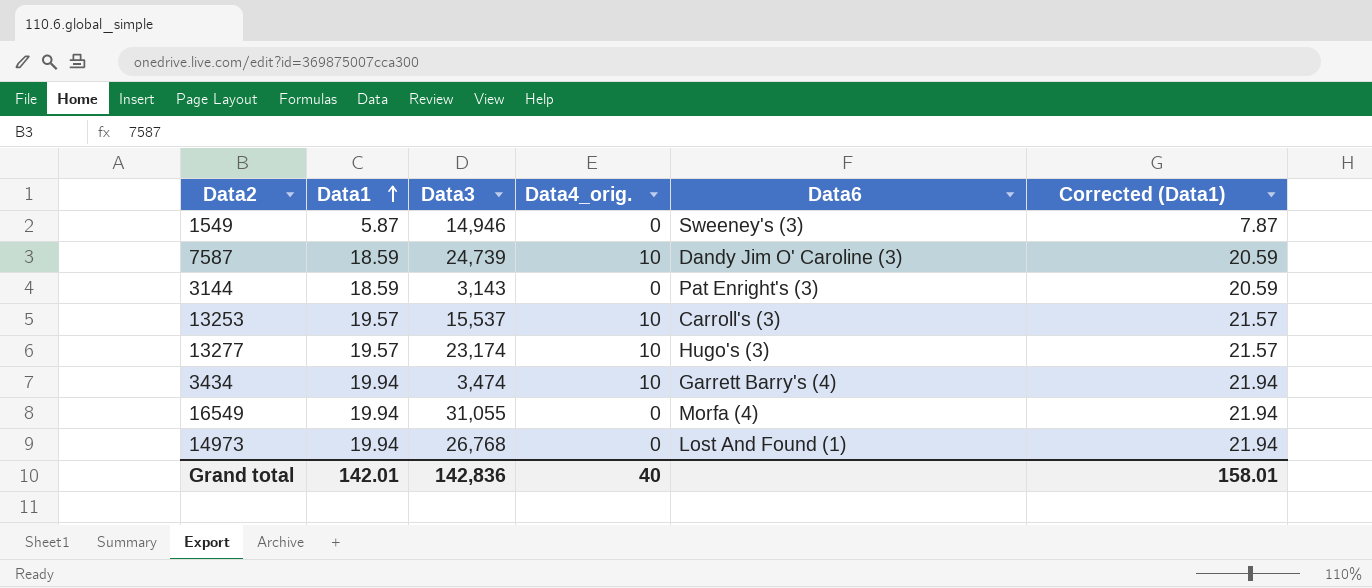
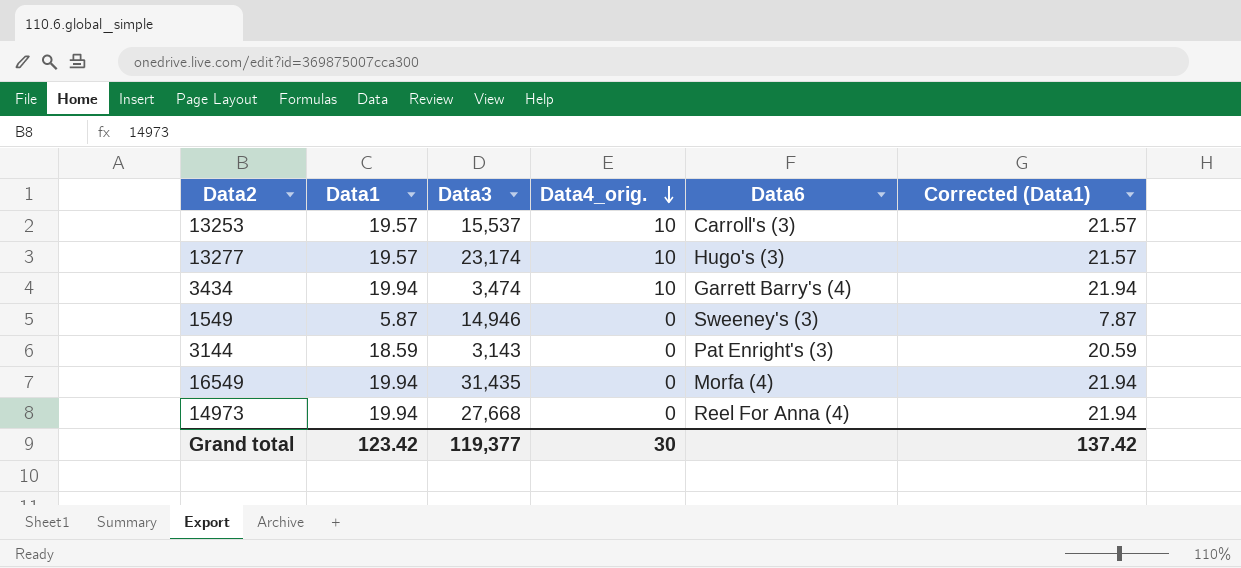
row order: Data1 ascending -> Data4_orig. descending
row 7587: 18.59 | 24,739 | 10 | Dandy Jim O' Caroline (3) | 20.59 -> none
16549 | Data3: 31,055 -> 31,435
14973 | Data3: 26,768 -> 27,668
14973 | Data6: Lost And Found (1) -> Reel For Anna (4)
Grand total | Data1: 142.01 -> 123.42
Grand total | Data3: 142,836 -> 119,377
Grand total | Data4_orig.: 40 -> 30
Grand total | Corrected (Data1): 158.01 -> 137.42

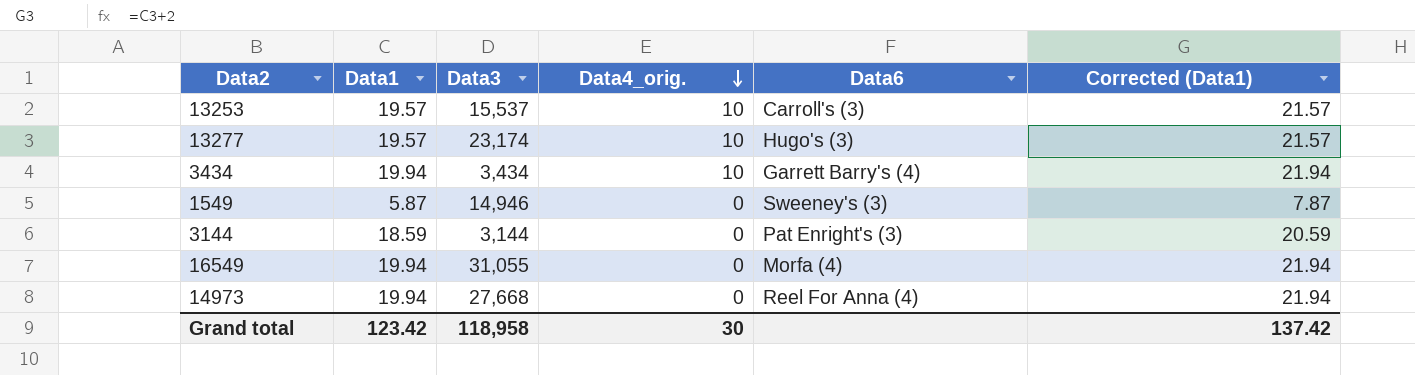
3434 | Data3: 3,474 -> 3,434
3144 | Data3: 3,143 -> 3,144
16549 | Data3: 31,435 -> 31,055
Grand total | Data3: 119,377 -> 118,958

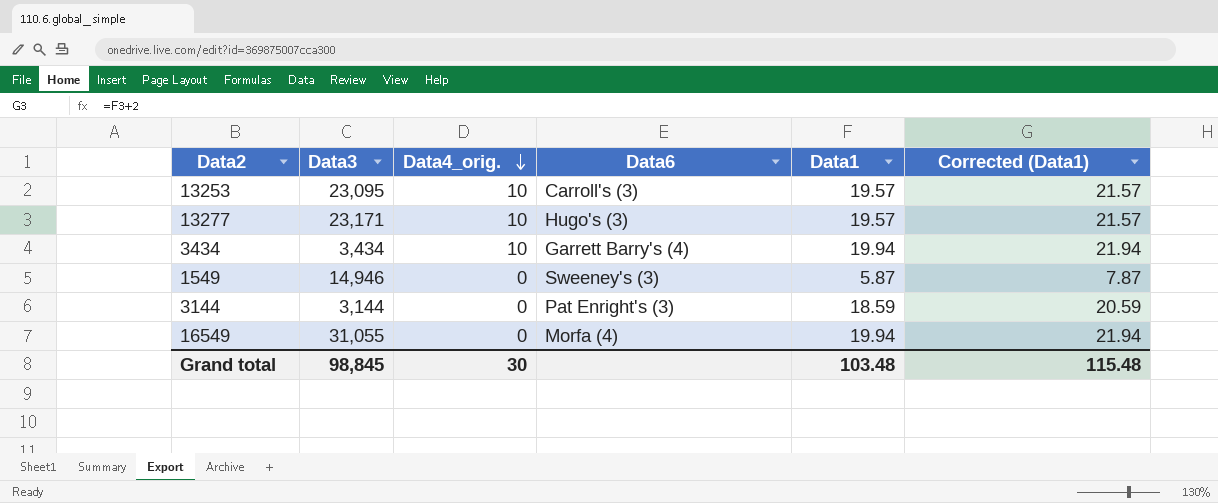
column Data1 | position: 2 -> 5
row 14973: 19.94 | 27,668 | 0 | Reel For Anna (4) | 21.94 -> none
13253 | Data3: 15,537 -> 23,095
13277 | Data3: 23,174 -> 23,171
Grand total | Data3: 118,958 -> 98,845
Grand total | Data1: 123.42 -> 103.48
Grand total | Corrected (Data1): 137.42 -> 115.48

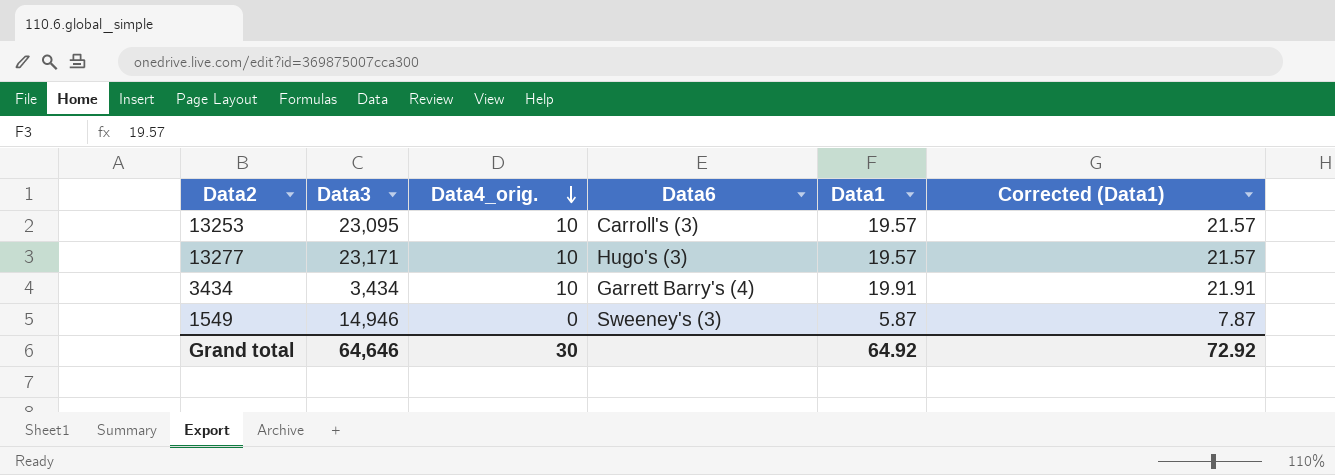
row 3144: 3,144 | 0 | Pat Enright's (3) | 18.59 | 20.59 -> none
row 16549: 31,055 | 0 | Morfa (4) | 19.94 | 21.94 -> none
3434 | Data1: 19.94 -> 19.91
3434 | Corrected (Data1): 21.94 -> 21.91
Grand total | Data3: 98,845 -> 64,646
Grand total | Data1: 103.48 -> 64.92
Grand total | Corrected (Data1): 115.48 -> 72.92

